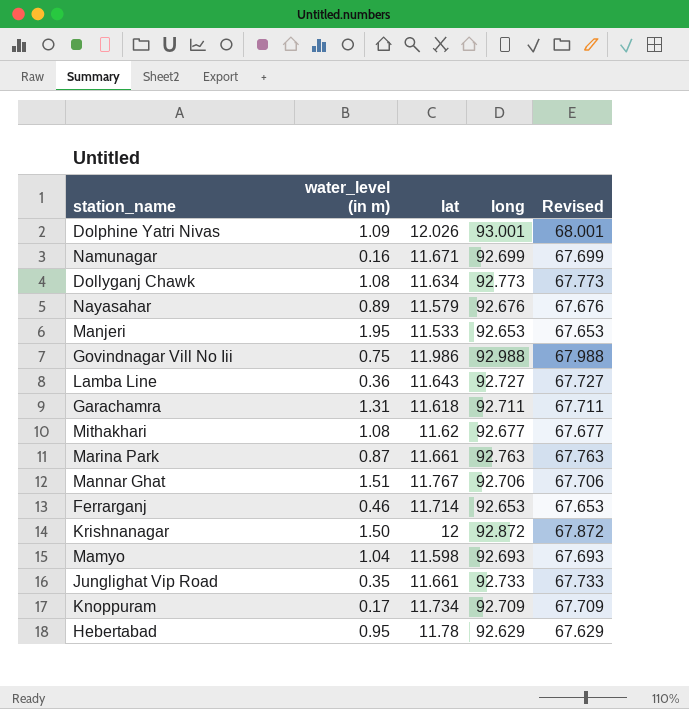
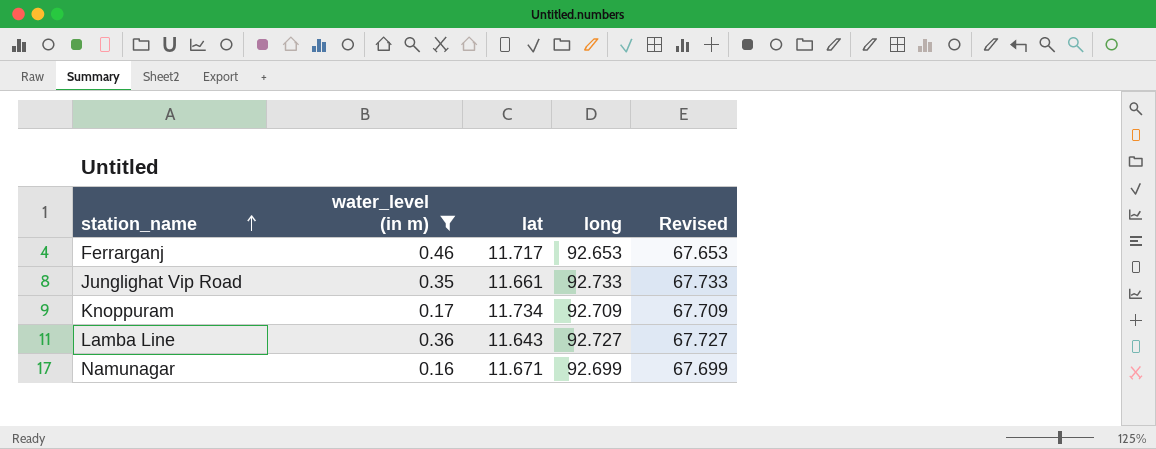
filter: none -> water_level (in m) <= 0.46
row order: none -> station_name ascending
Ferrarganj | lat: 11.714 -> 11.717

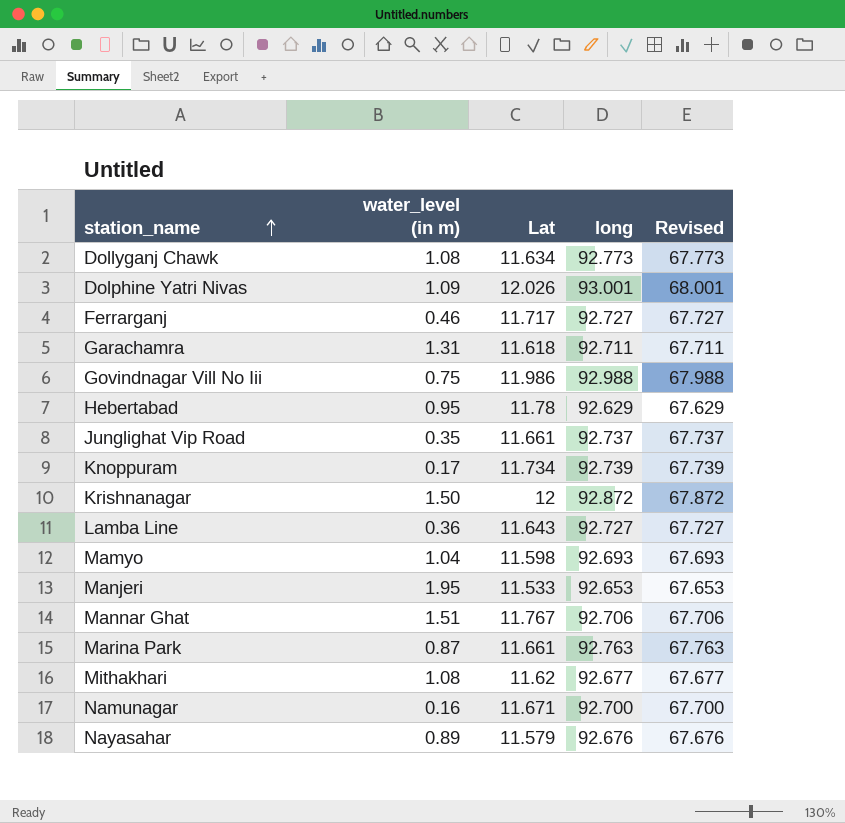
filter: water_level (in m) <= 0.46 -> none
column name: lat -> Lat
Ferrarganj | long: 92.653 -> 92.727
Ferrarganj | Revised: 67.653 -> 67.727
Junglighat Vip Road | long: 92.733 -> 92.737
Junglighat Vip Road | Revised: 67.733 -> 67.737
Knoppuram | long: 92.709 -> 92.739
Knoppuram | Revised: 67.709 -> 67.739
Namunagar | long: 92.699 -> 92.700
Namunagar | Revised: 67.699 -> 67.700

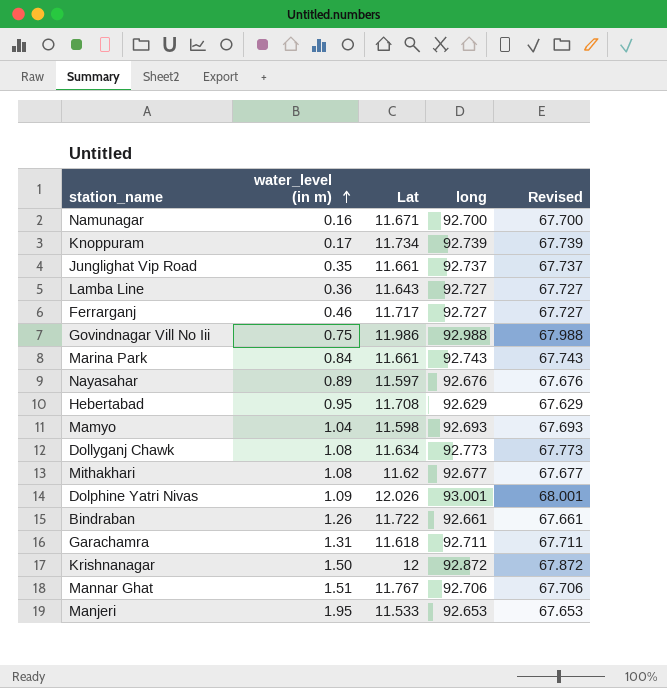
row order: station_name ascending -> water_level (in m) ascending
Marina Park | water_level (in m): 0.87 -> 0.84
Marina Park | long: 92.763 -> 92.743
Marina Park | Revised: 67.763 -> 67.743
Nayasahar | Lat: 11.579 -> 11.597
Hebertabad | Lat: 11.78 -> 11.708
row Bindraban: none -> 1.26 | 11.722 | 92.661 | 67.661

